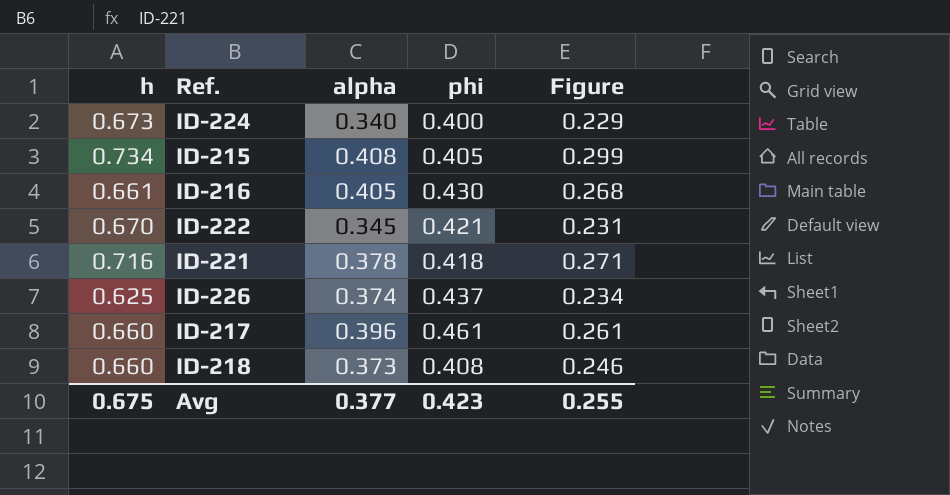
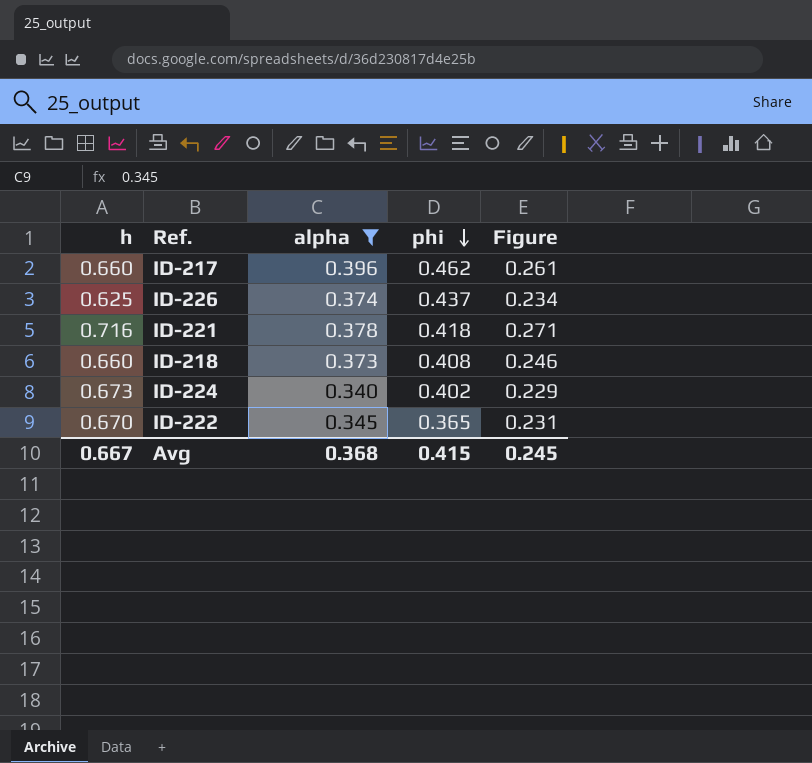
filter: none -> alpha <= 0.396
row order: none -> phi descending
ID-217 | phi: 0.461 -> 0.462
ID-224 | phi: 0.400 -> 0.402
ID-222 | phi: 0.421 -> 0.365
Avg | h: 0.675 -> 0.667
Avg | alpha: 0.377 -> 0.368
Avg | phi: 0.423 -> 0.415
Avg | Figure: 0.255 -> 0.245

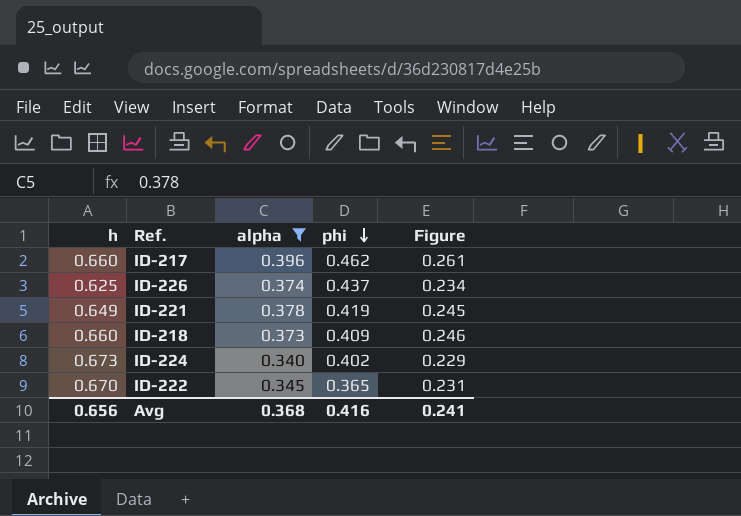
ID-221 | h: 0.716 -> 0.649
ID-221 | phi: 0.418 -> 0.419
ID-221 | Figure: 0.271 -> 0.245
ID-218 | phi: 0.408 -> 0.409
Avg | h: 0.667 -> 0.656
Avg | phi: 0.415 -> 0.416
Avg | Figure: 0.245 -> 0.241

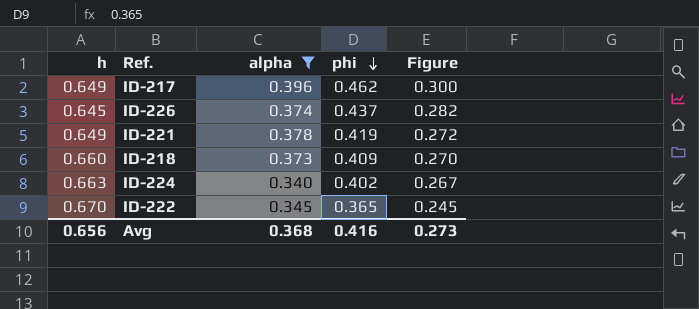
column Figure | formula: [h] * [alpha] -> [h] * [phi]
ID-217 | h: 0.660 -> 0.649
ID-226 | h: 0.625 -> 0.645
ID-224 | h: 0.673 -> 0.663
Avg | Figure: 0.241 -> 0.273

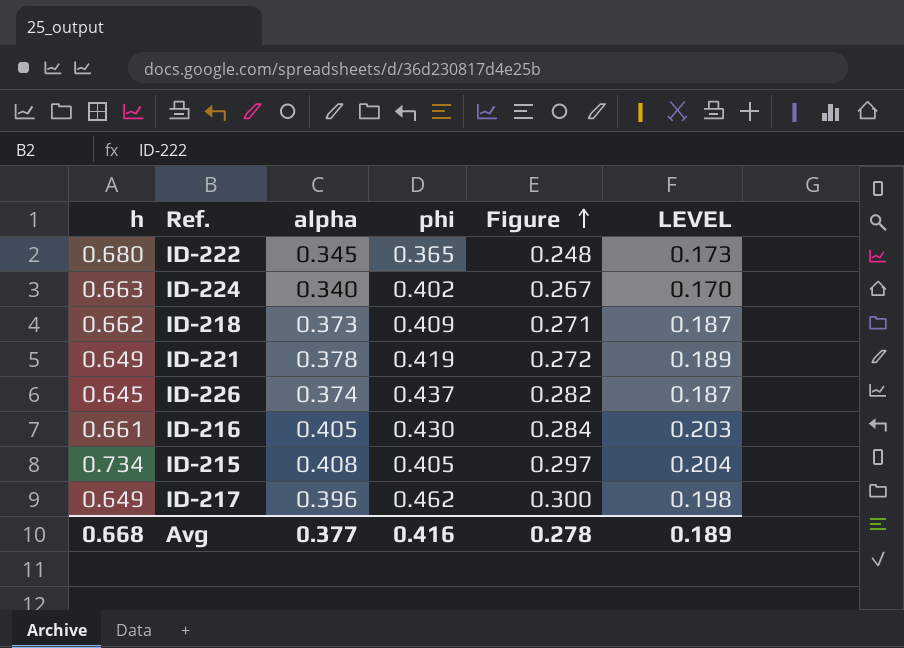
filter: alpha <= 0.396 -> none
row order: phi descending -> Figure ascending
column LEVEL | formula: none -> [alpha] * 0.5
ID-222 | h: 0.670 -> 0.680
ID-222 | Figure: 0.245 -> 0.248
ID-218 | h: 0.660 -> 0.662
ID-218 | Figure: 0.270 -> 0.271
Avg | h: 0.656 -> 0.668
Avg | alpha: 0.368 -> 0.377
Avg | Figure: 0.273 -> 0.278

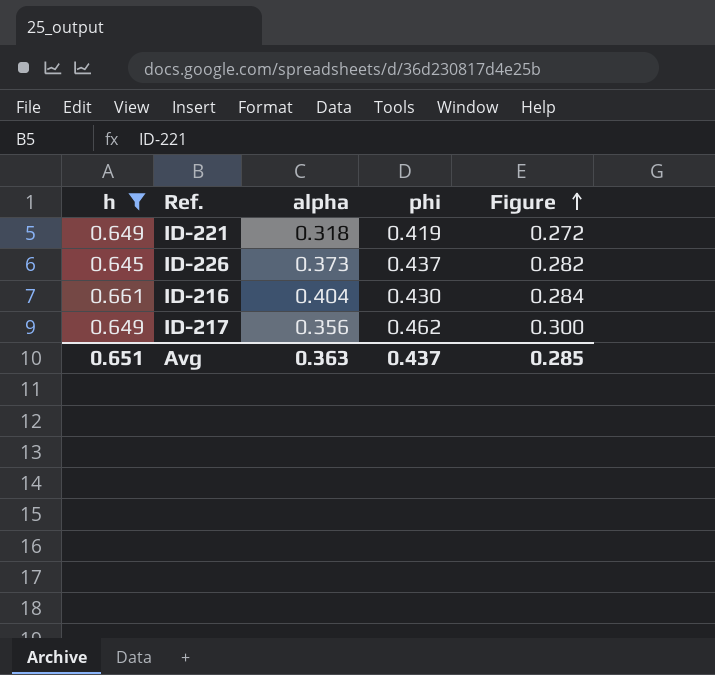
filter: none -> h <= 0.661
column LEVEL | formula: [alpha] * 0.5 -> none
ID-221 | alpha: 0.378 -> 0.318
ID-226 | alpha: 0.374 -> 0.373
ID-216 | alpha: 0.405 -> 0.404
ID-217 | alpha: 0.396 -> 0.356
Avg | h: 0.668 -> 0.651
Avg | alpha: 0.377 -> 0.363
Avg | phi: 0.416 -> 0.437
Avg | Figure: 0.278 -> 0.285

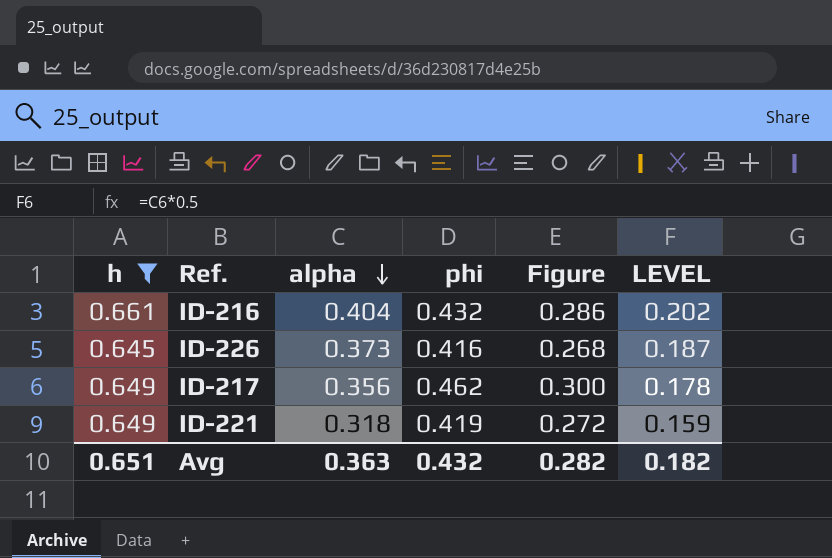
row order: Figure ascending -> alpha descending
column LEVEL | formula: none -> [alpha] * 0.5
ID-216 | phi: 0.430 -> 0.432
ID-216 | Figure: 0.284 -> 0.286
ID-226 | phi: 0.437 -> 0.416
ID-226 | Figure: 0.282 -> 0.268
Avg | phi: 0.437 -> 0.432
Avg | Figure: 0.285 -> 0.282

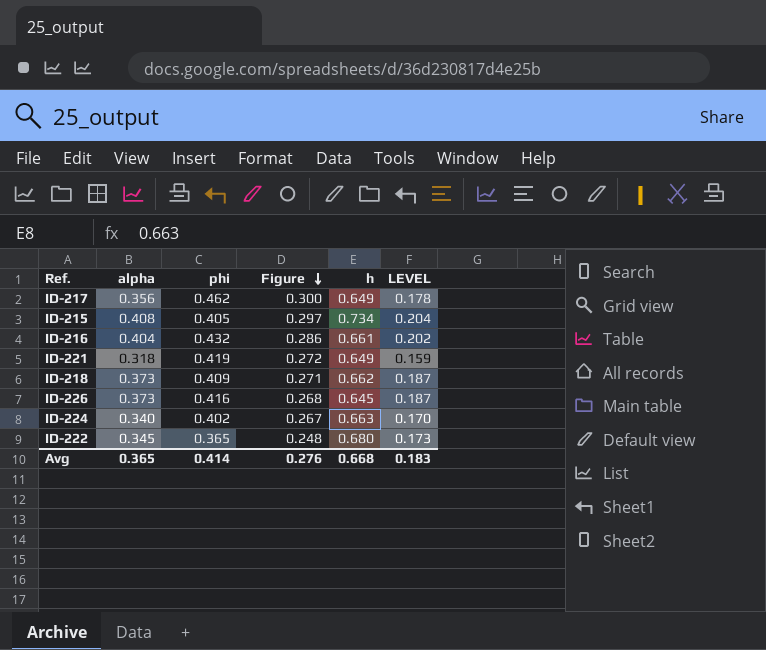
filter: h <= 0.661 -> none
row order: alpha descending -> Figure descending
column h | position: 1 -> 5
Avg | alpha: 0.363 -> 0.365
Avg | phi: 0.432 -> 0.414
Avg | Figure: 0.282 -> 0.276
Avg | h: 0.651 -> 0.668
Avg | LEVEL: 0.182 -> 0.183

